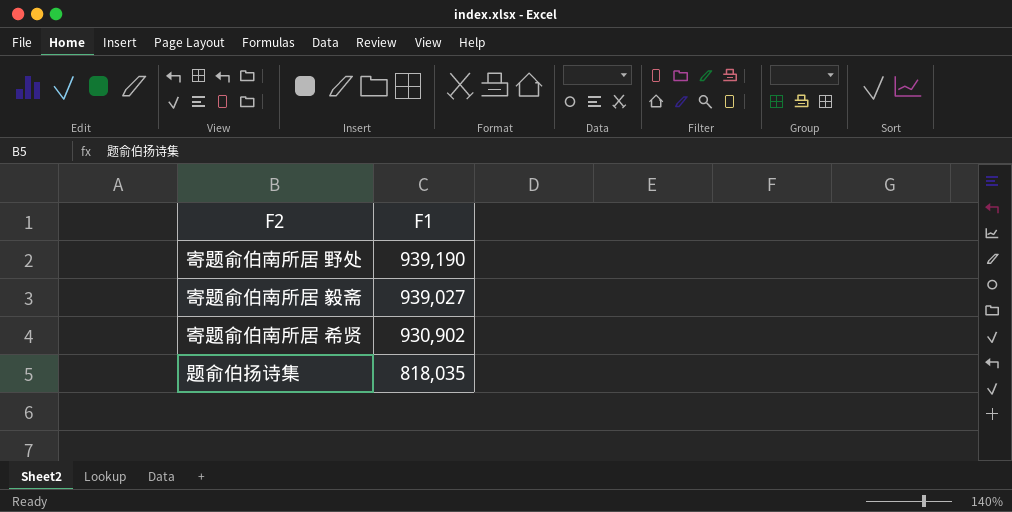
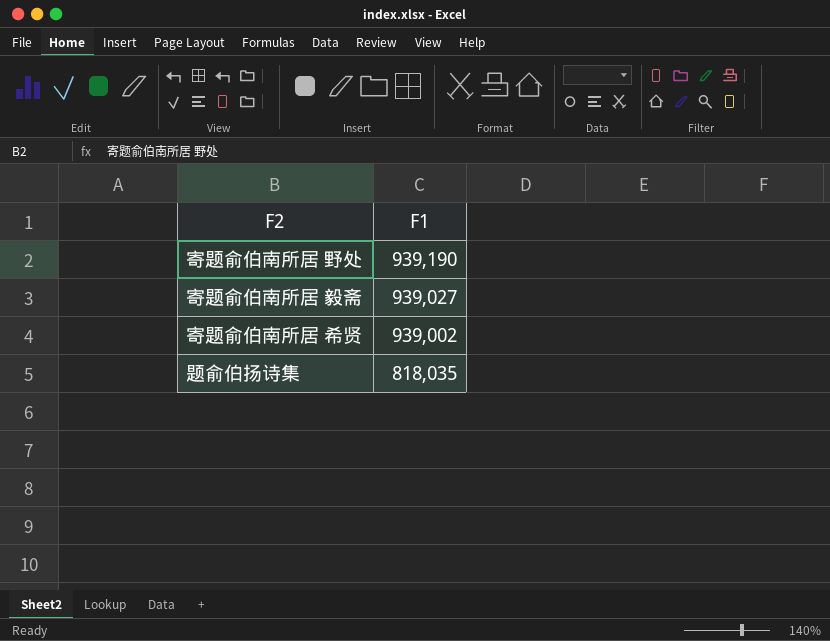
寄题俞伯南所居 希贤 | F1: 930,902 -> 939,002

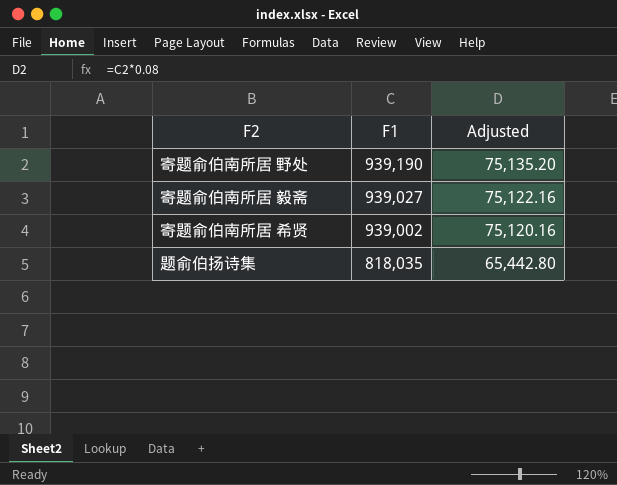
column Adjusted | formula: none -> [F1] * 0.08

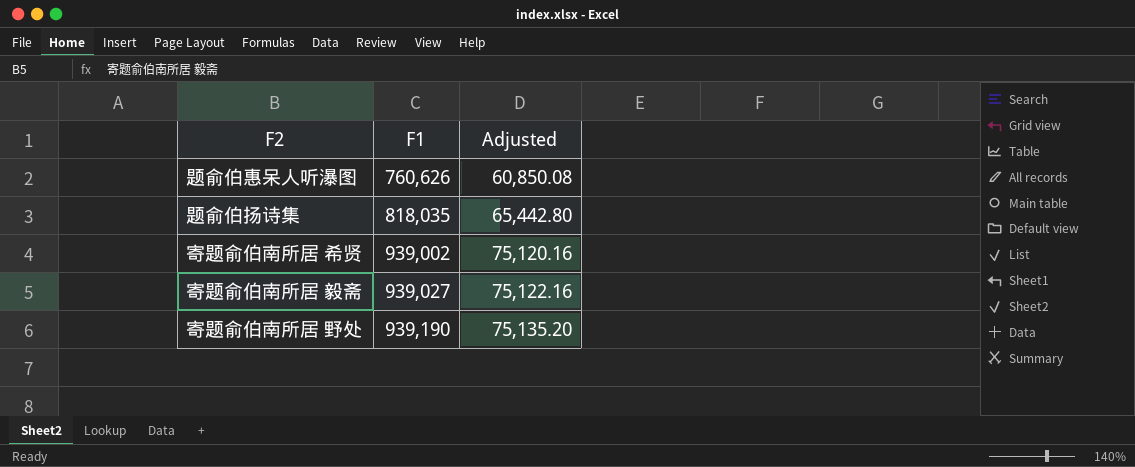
row order: F1 descending -> F1 ascending
row 题俞伯惠呆人听瀑图: none -> 760,626 | 60,850.08

